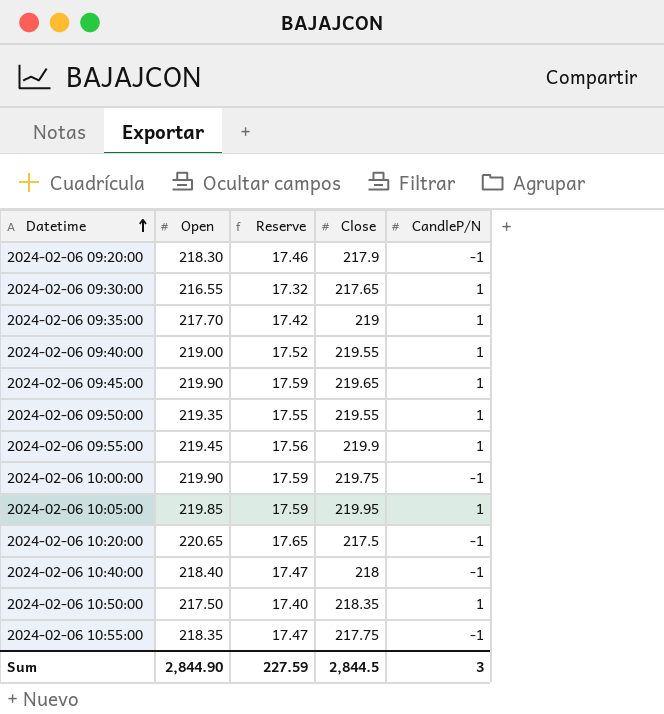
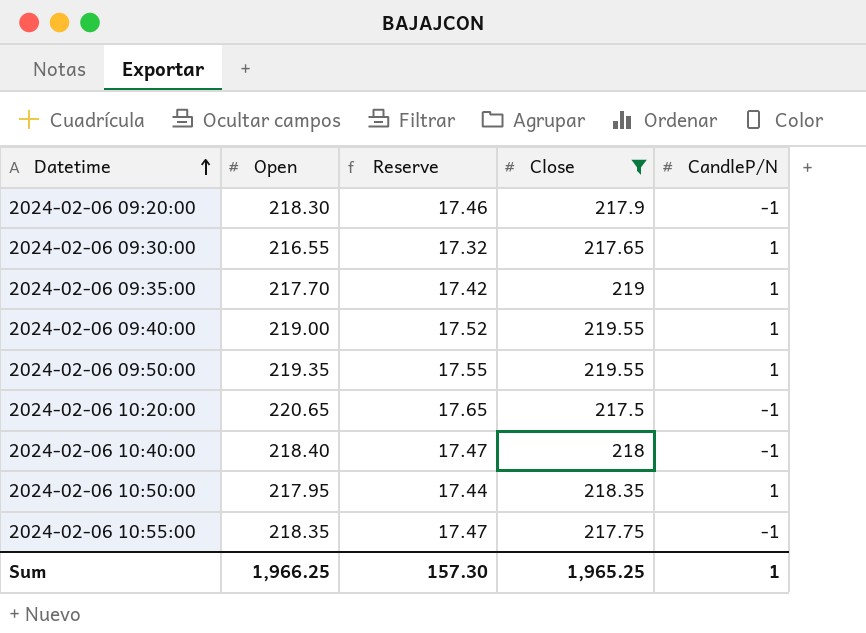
filter: none -> Close <= 219.55
2024-02-06 10:50:00 | Open: 217.50 -> 217.95
2024-02-06 10:50:00 | Reserve: 17.40 -> 17.44
Sum | Open: 2,844.90 -> 1,966.25
Sum | Reserve: 227.59 -> 157.30
Sum | Close: 2,844.5 -> 1,965.25
Sum | CandleP/N: 3 -> 1

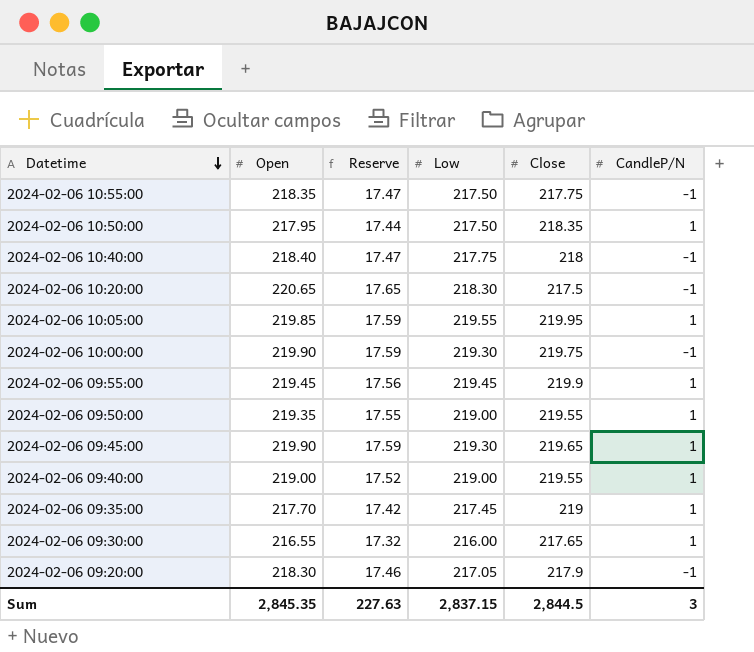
filter: Close <= 219.55 -> none
row order: Datetime ascending -> Datetime descending
column Low | position: none -> 4
Sum | Open: 1,966.25 -> 2,845.35
Sum | Reserve: 157.30 -> 227.63
Sum | Close: 1,965.25 -> 2,844.5
Sum | CandleP/N: 1 -> 3

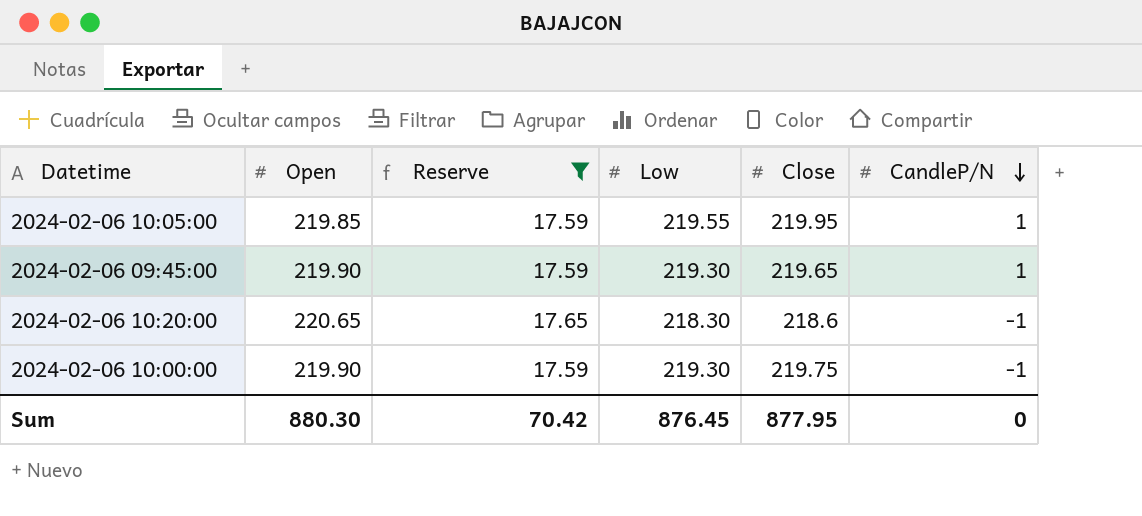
filter: none -> Reserve >= 17.59
row order: Datetime descending -> CandleP/N descending
2024-02-06 10:20:00 | Close: 217.5 -> 218.6
Sum | Open: 2,845.35 -> 880.30
Sum | Reserve: 227.63 -> 70.42
Sum | Low: 2,837.15 -> 876.45
Sum | Close: 2,844.5 -> 877.95
Sum | CandleP/N: 3 -> 0

